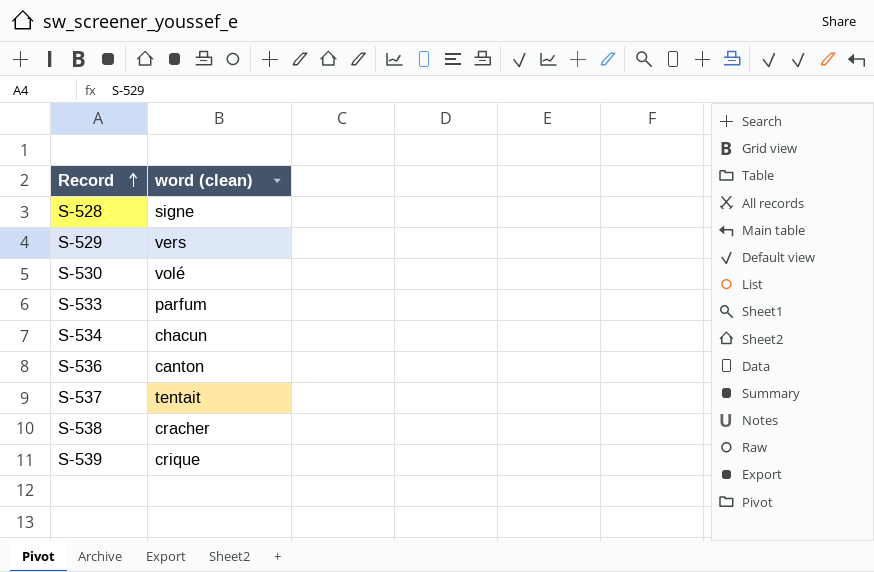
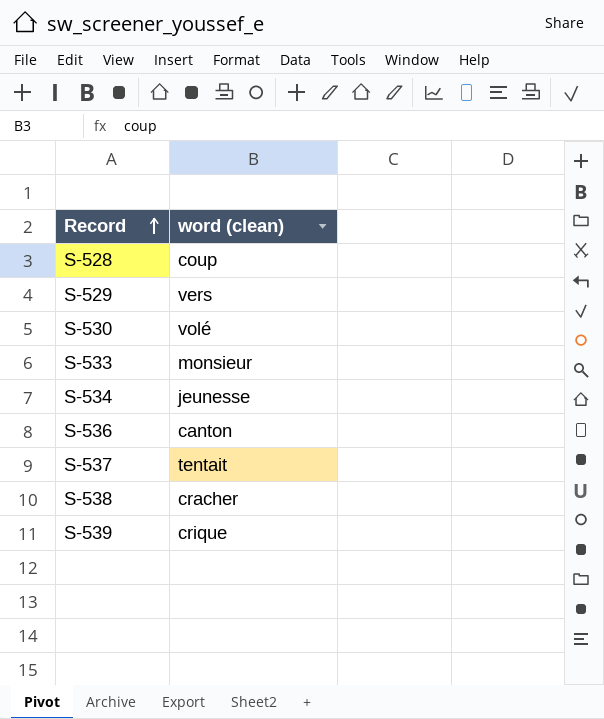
S-528 | word (clean): signe -> coup
S-533 | word (clean): parfum -> monsieur
S-534 | word (clean): chacun -> jeunesse

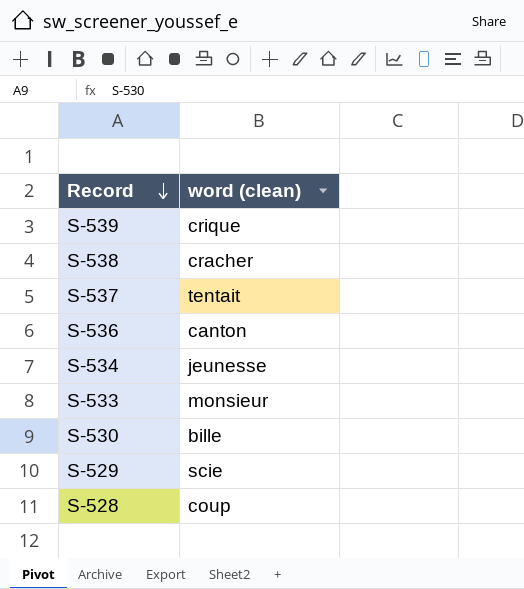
row order: Record ascending -> Record descending
S-530 | word (clean): volé -> bille
S-529 | word (clean): vers -> scie

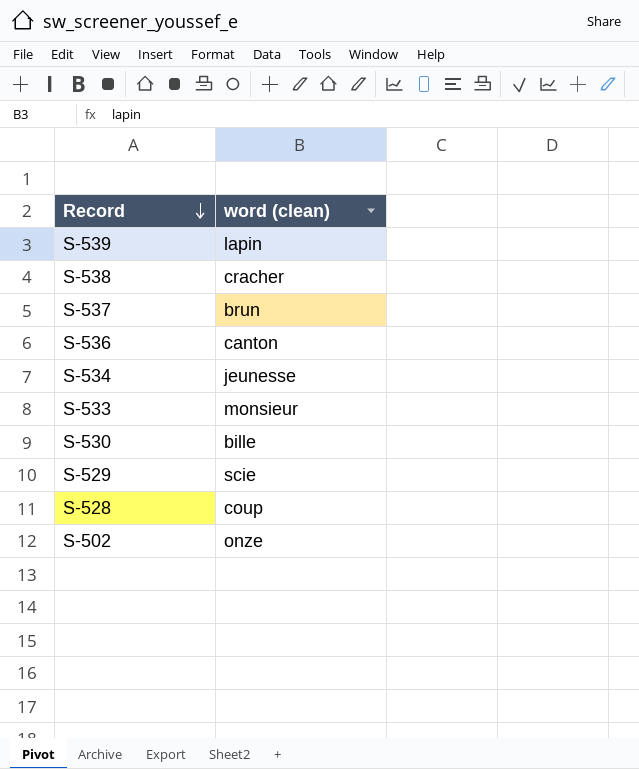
S-539 | word (clean): crique -> lapin
S-537 | word (clean): tentait -> brun
row S-502: none -> onze

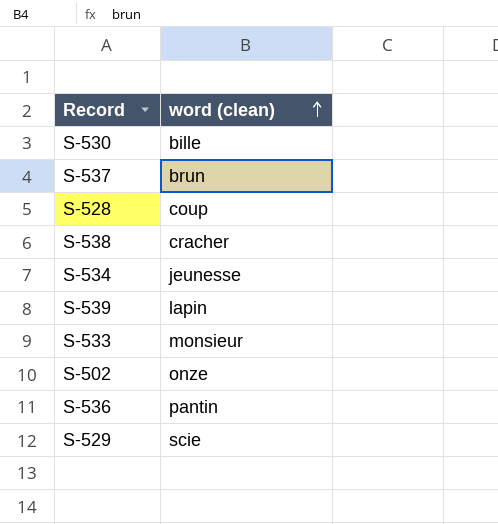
row order: Record descending -> word (clean) ascending
S-536 | word (clean): canton -> pantin

